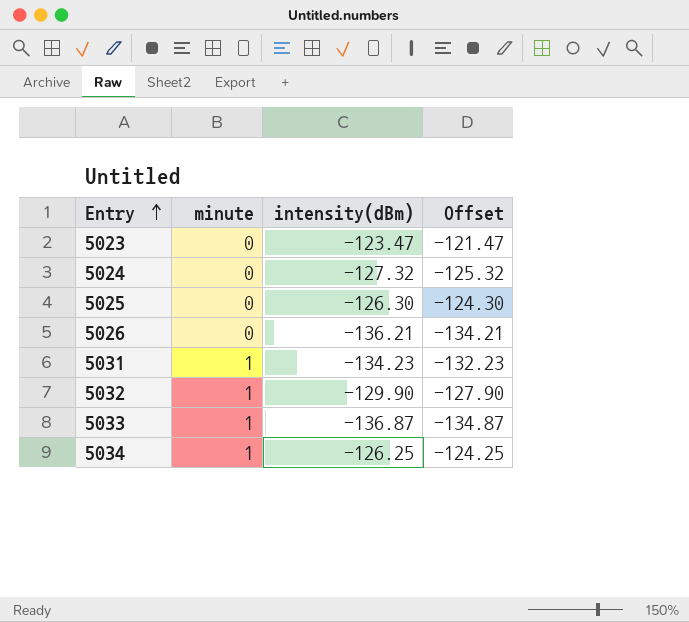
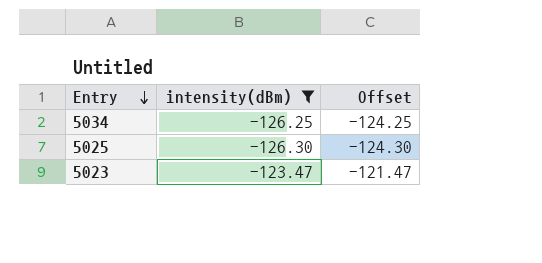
filter: none -> intensity(dBm) >= -126.30
row order: Entry ascending -> Entry descending
column minute | position: 2 -> none

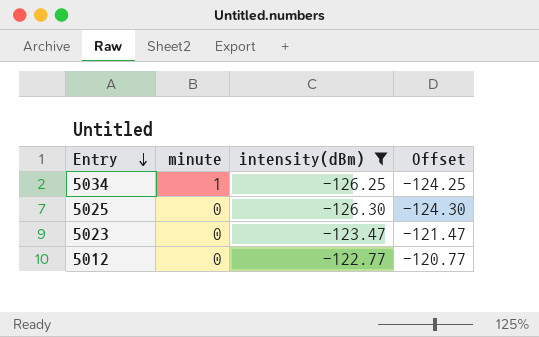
column minute | position: none -> 2
row 5012: none -> 0 | -122.77 | -120.77

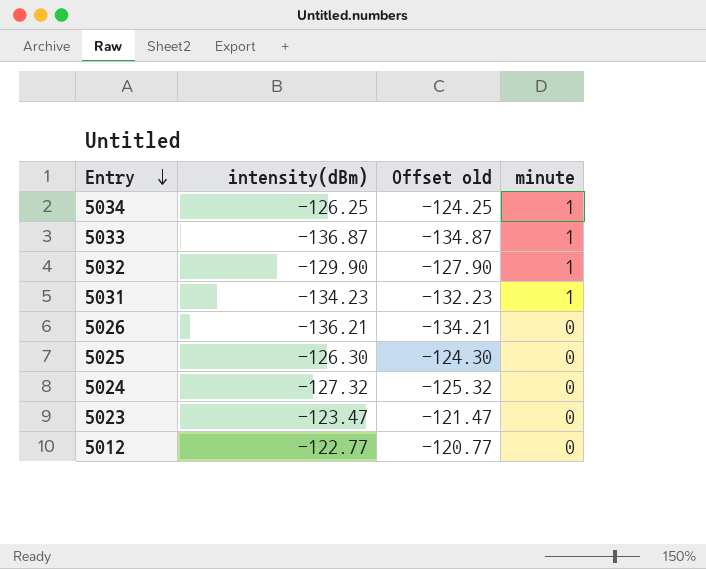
filter: intensity(dBm) >= -126.30 -> none
column name: Offset -> Offset old
column minute | position: 2 -> 4

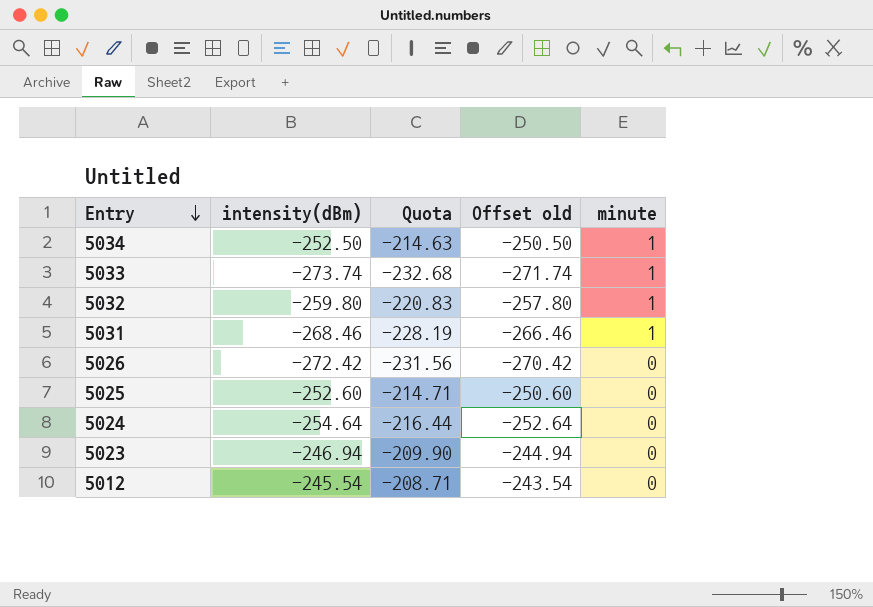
column Quota | formula: none -> [intensity(dBm)] * 0.85
5034 | intensity(dBm): -126.25 -> -252.50
5034 | Offset old: -124.25 -> -250.50
5033 | intensity(dBm): -136.87 -> -273.74
5033 | Offset old: -134.87 -> -271.74
5032 | intensity(dBm): -129.90 -> -259.80
5032 | Offset old: -127.90 -> -257.80
5031 | intensity(dBm): -134.23 -> -268.46
5031 | Offset old: -132.23 -> -266.46
5026 | intensity(dBm): -136.21 -> -272.42
5026 | Offset old: -134.21 -> -270.42
5025 | intensity(dBm): -126.30 -> -252.60
5025 | Offset old: -124.30 -> -250.60
5024 | intensity(dBm): -127.32 -> -254.64
5024 | Offset old: -125.32 -> -252.64
5023 | intensity(dBm): -123.47 -> -246.94
5023 | Offset old: -121.47 -> -244.94
5012 | intensity(dBm): -122.77 -> -245.54
5012 | Offset old: -120.77 -> -243.54

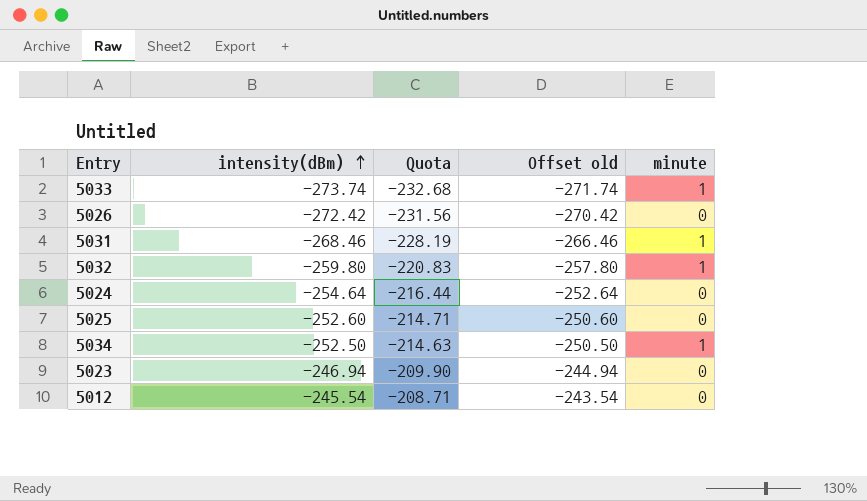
row order: Entry descending -> intensity(dBm) ascending

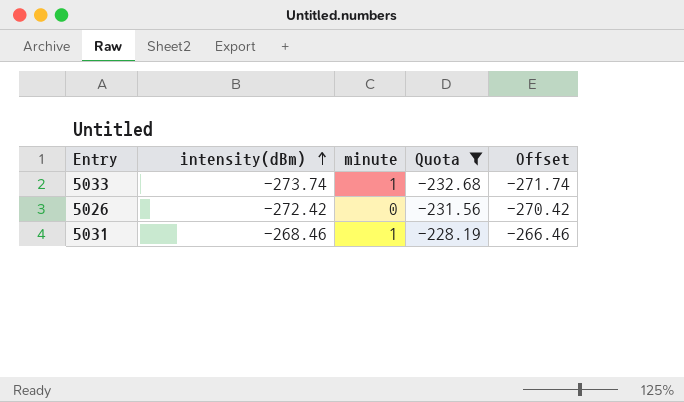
filter: none -> Quota <= -228.19
column minute | position: 5 -> 3
column name: Offset old -> Offset

